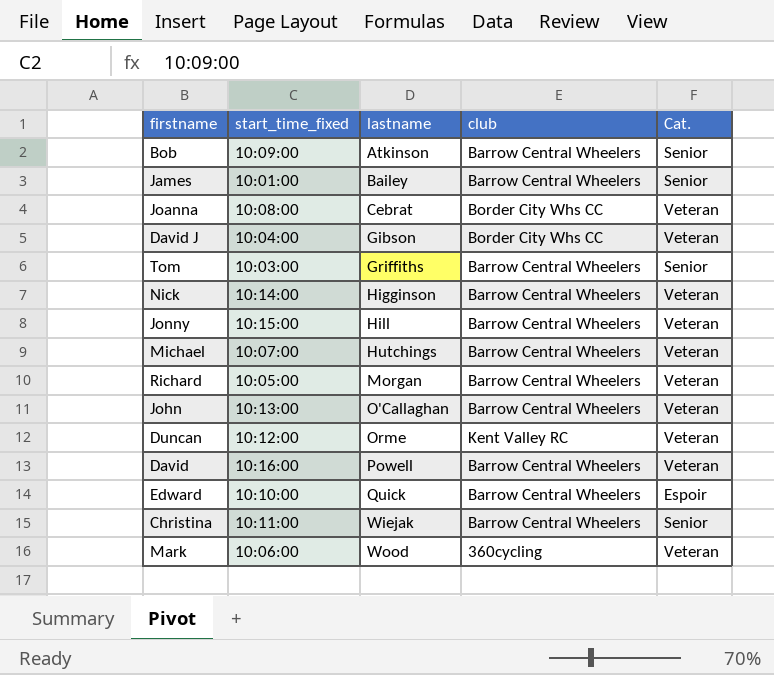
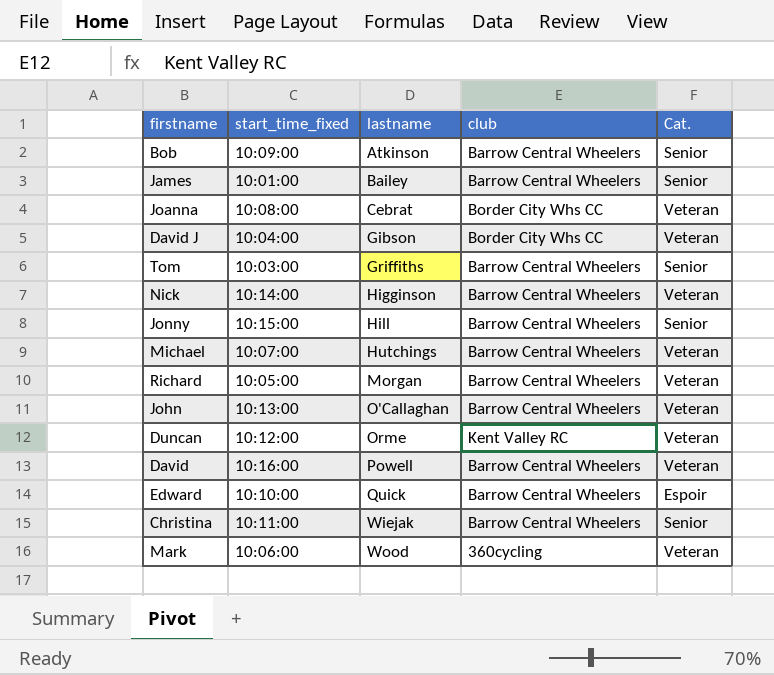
Jonny | Cat.: Veteran -> Senior

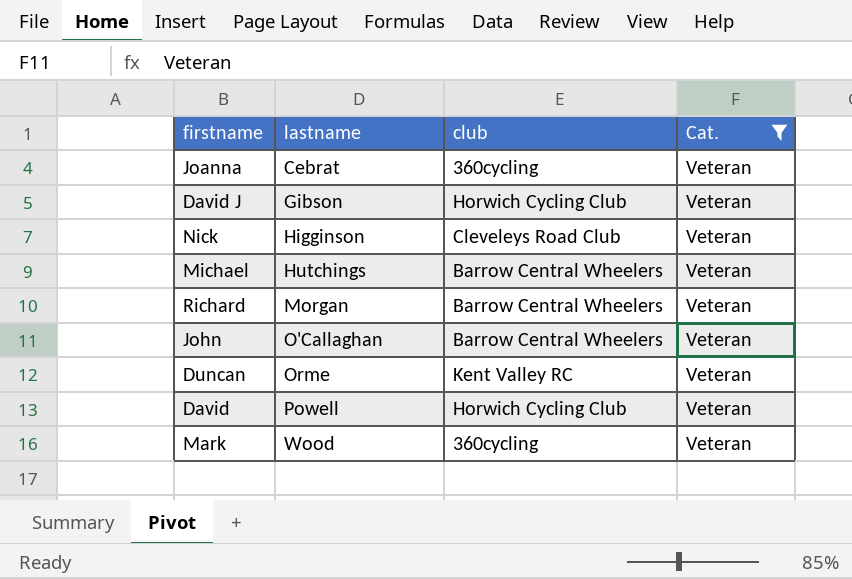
filter: none -> Cat. = Veteran
column start_time_fixed | position: 2 -> none
Joanna | club: Border City Whs CC -> 360cycling
David J | club: Border City Whs CC -> Horwich Cycling Club
Nick | club: Barrow Central Wheelers -> Cleveleys Road Club
David | club: Barrow Central Wheelers -> Horwich Cycling Club

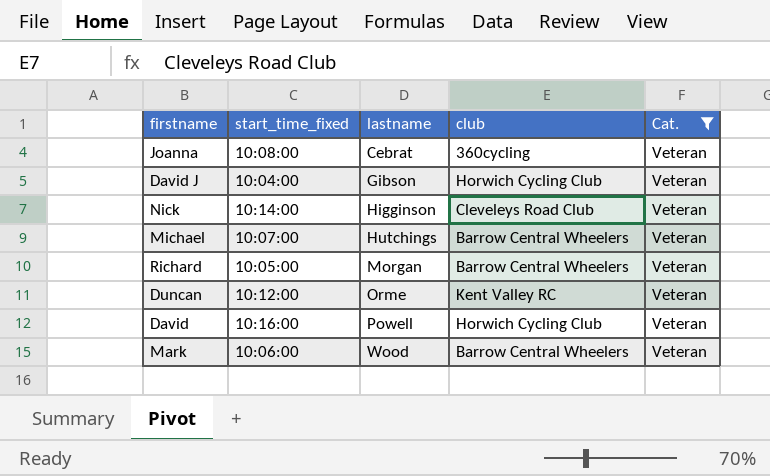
column start_time_fixed | position: none -> 2
row John: O'Callaghan | Barrow Central Wheelers | Veteran -> none
Mark | club: 360cycling -> Barrow Central Wheelers

